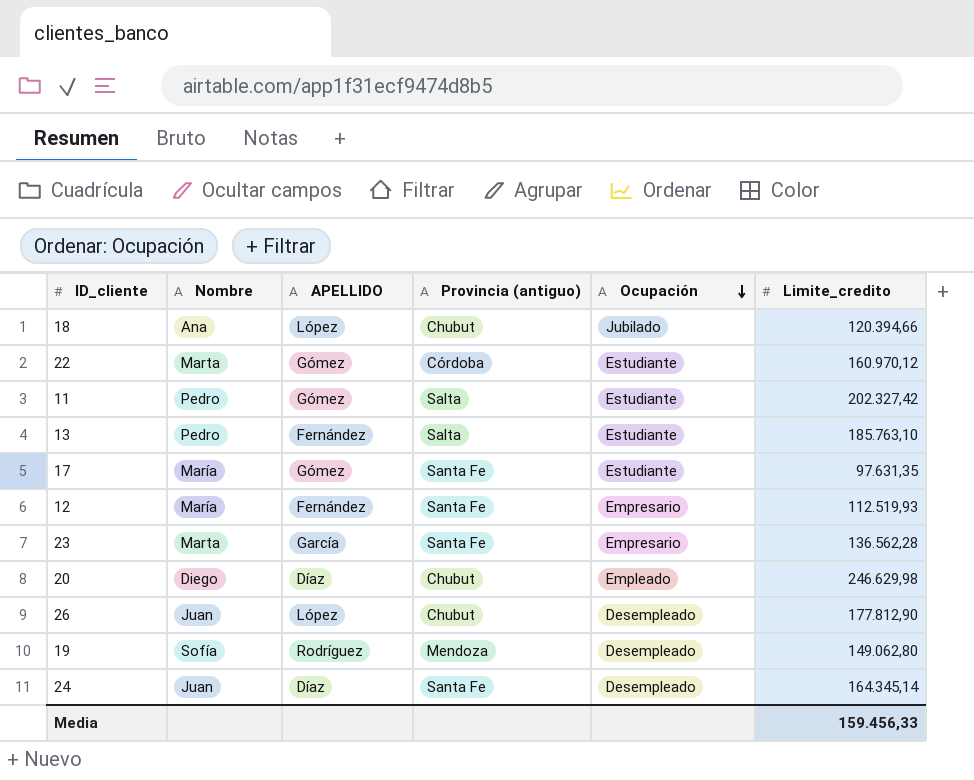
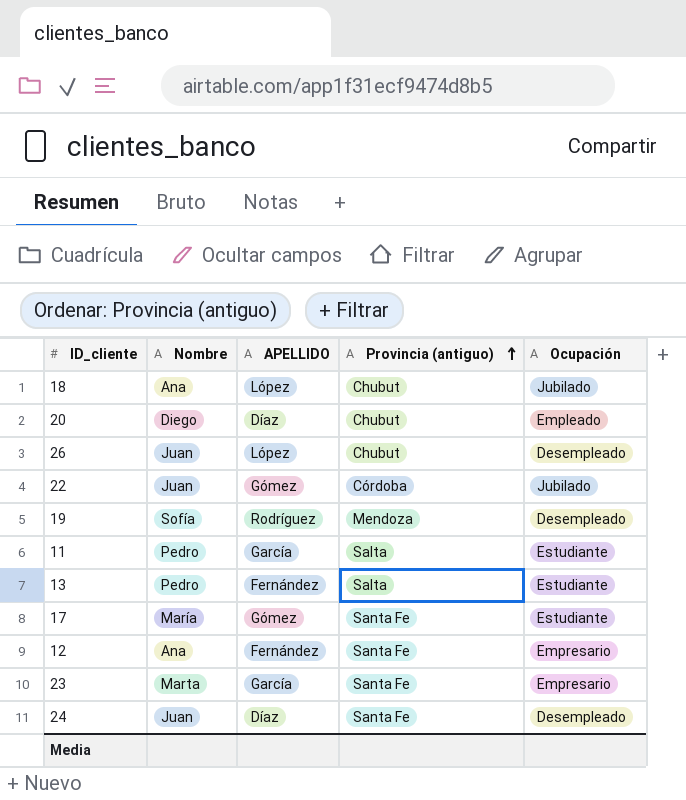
row order: Ocupación descending -> Provincia (antiguo) ascending
column Limite_credito | position: 6 -> none
22 | Nombre: Marta -> Juan
22 | Ocupación: Estudiante -> Jubilado
11 | APELLIDO: Gómez -> García
12 | Nombre: María -> Ana

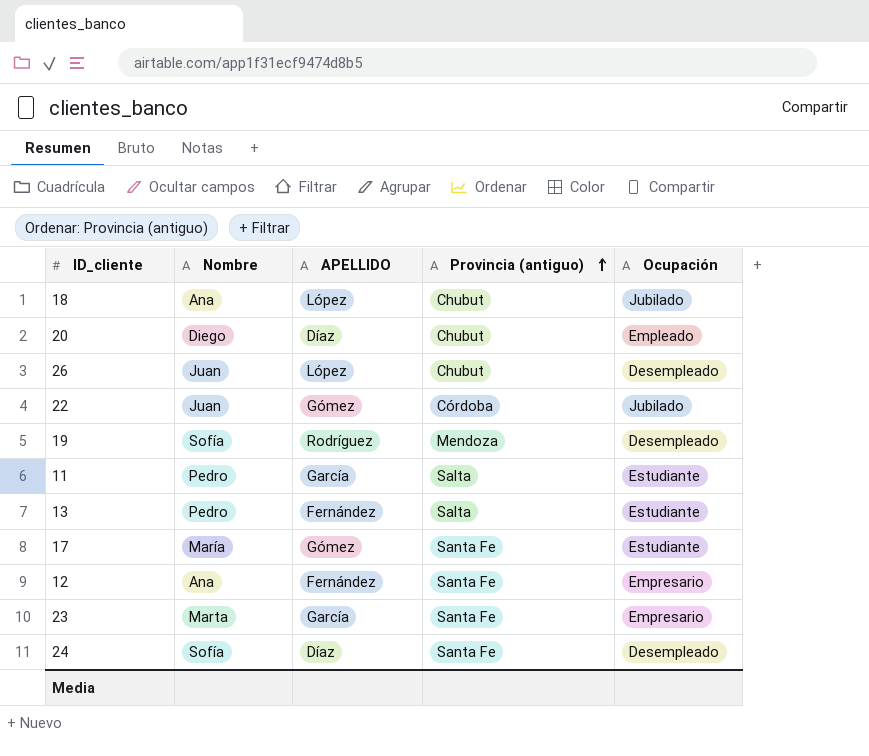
24 | Nombre: Juan -> Sofía

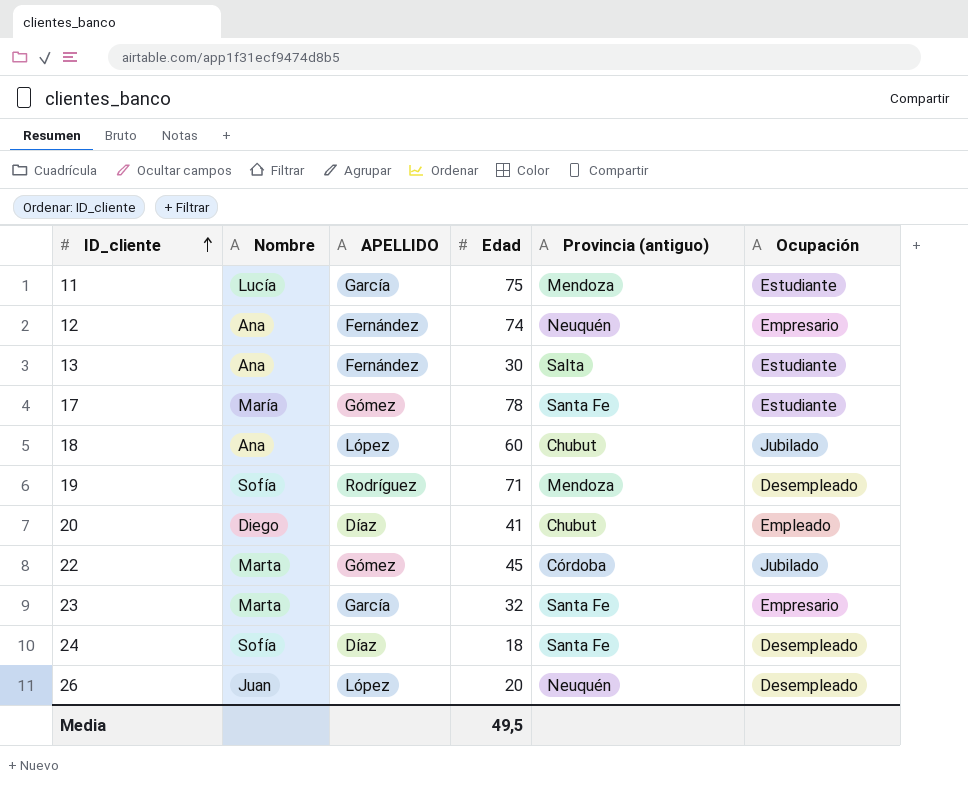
row order: Provincia (antiguo) ascending -> ID_cliente ascending
column Edad | position: none -> 4
11 | Nombre: Pedro -> Lucía
11 | Provincia (antiguo): Salta -> Mendoza
12 | Provincia (antiguo): Santa Fe -> Neuquén
13 | Nombre: Pedro -> Ana
22 | Nombre: Juan -> Marta
26 | Provincia (antiguo): Chubut -> Neuquén

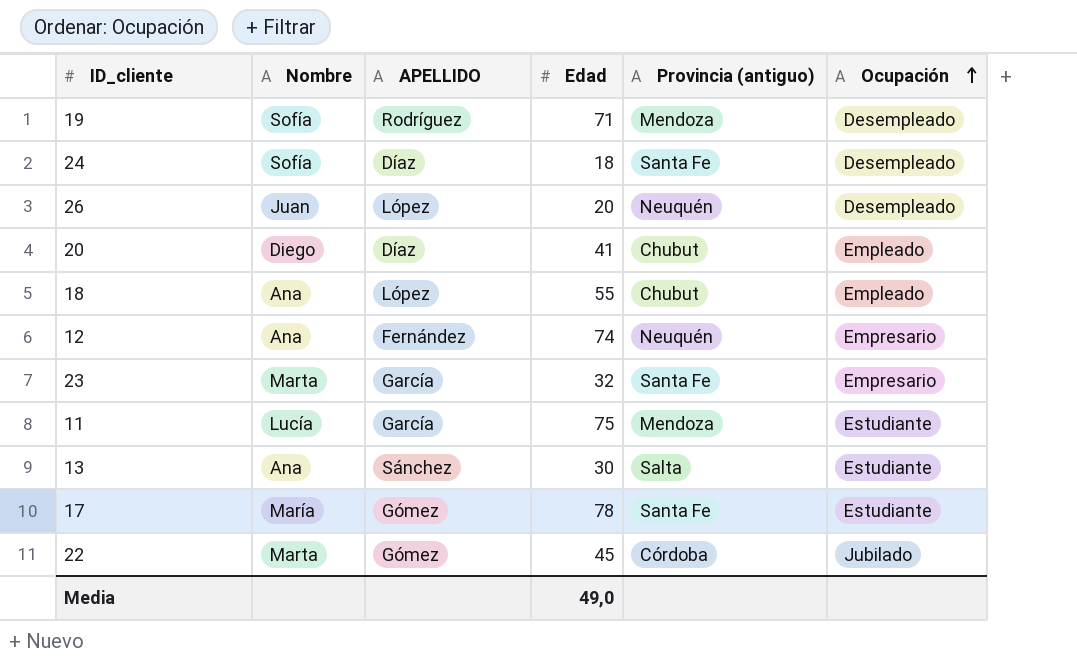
row order: ID_cliente ascending -> Ocupación ascending
18 | Edad: 60 -> 55
18 | Ocupación: Jubilado -> Empleado
13 | APELLIDO: Fernández -> Sánchez
Media | Edad: 49,5 -> 49,0

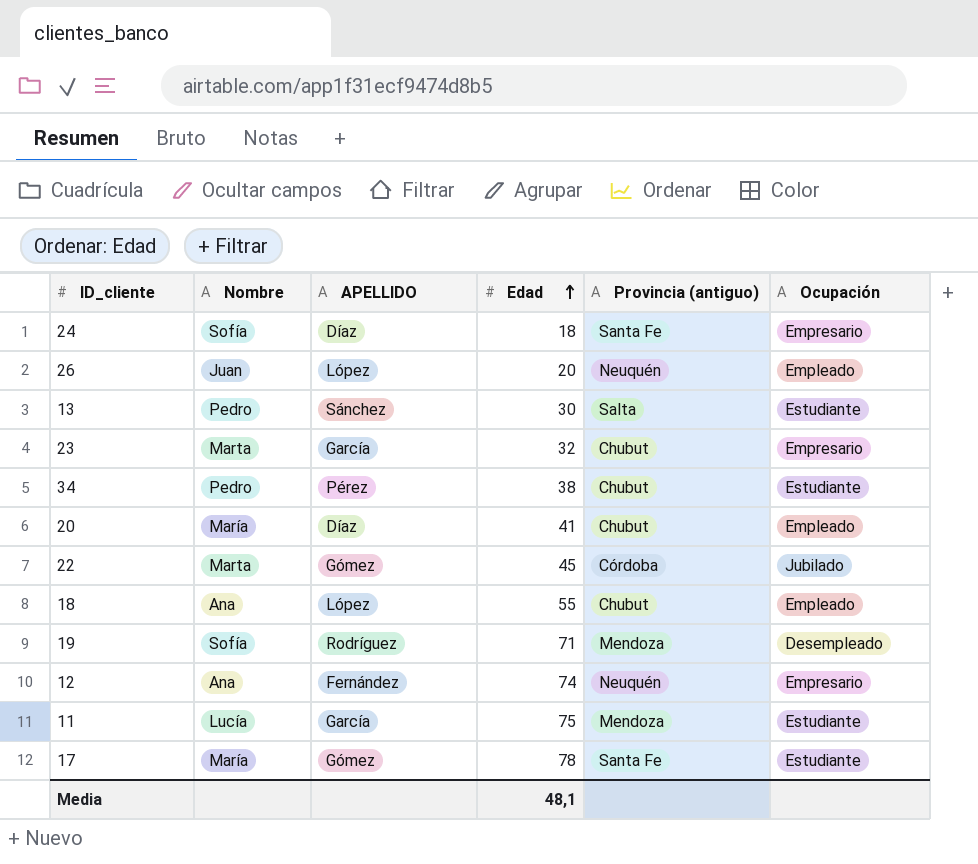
row order: Ocupación ascending -> Edad ascending
24 | Ocupación: Desempleado -> Empresario
26 | Ocupación: Desempleado -> Empleado
13 | Nombre: Ana -> Pedro
23 | Provincia (antiguo): Santa Fe -> Chubut
row 34: none -> Pedro | Pérez | 38 | Chubut | Estudiante
20 | Nombre: Diego -> María
Media | Edad: 49,0 -> 48,1

